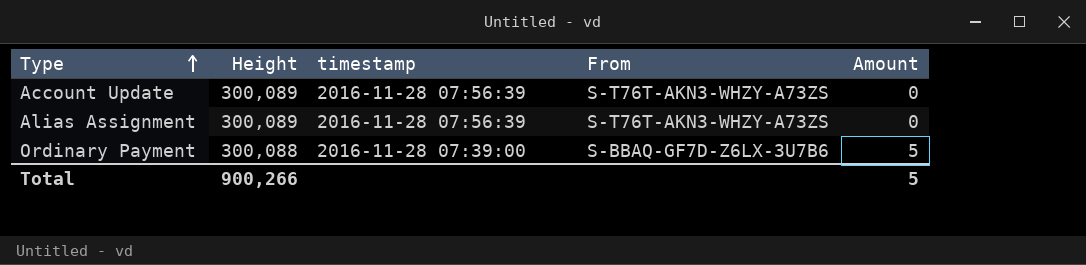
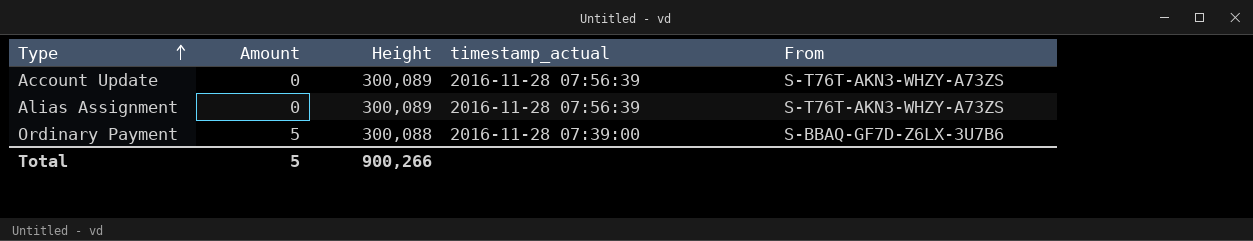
column Amount | position: 5 -> 2
column name: timestamp -> timestamp_actual

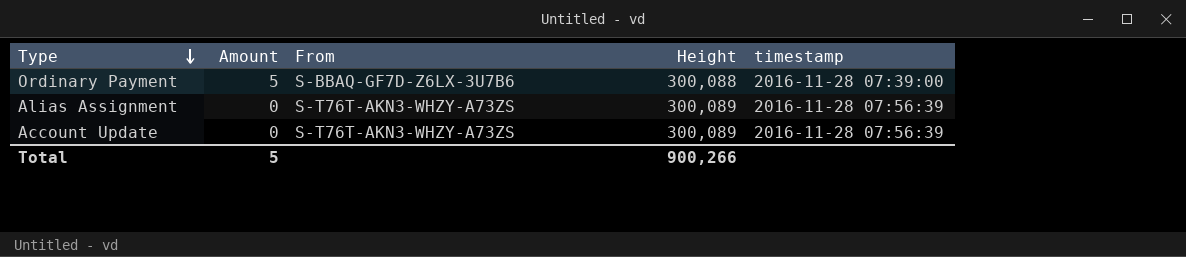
row order: Type ascending -> Type descending
column From | position: 5 -> 3
column name: timestamp_actual -> timestamp

